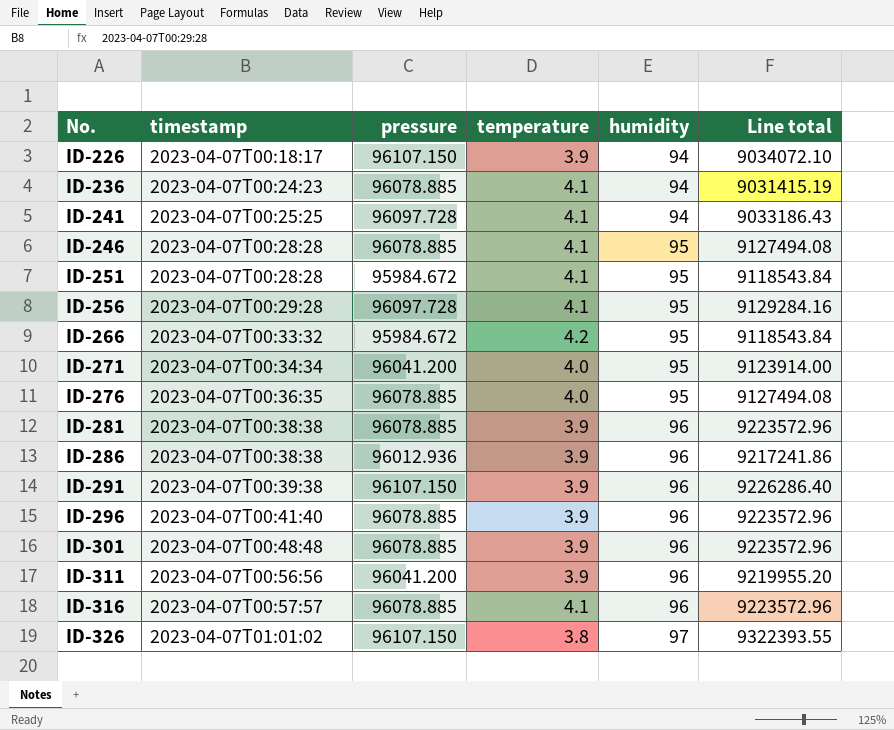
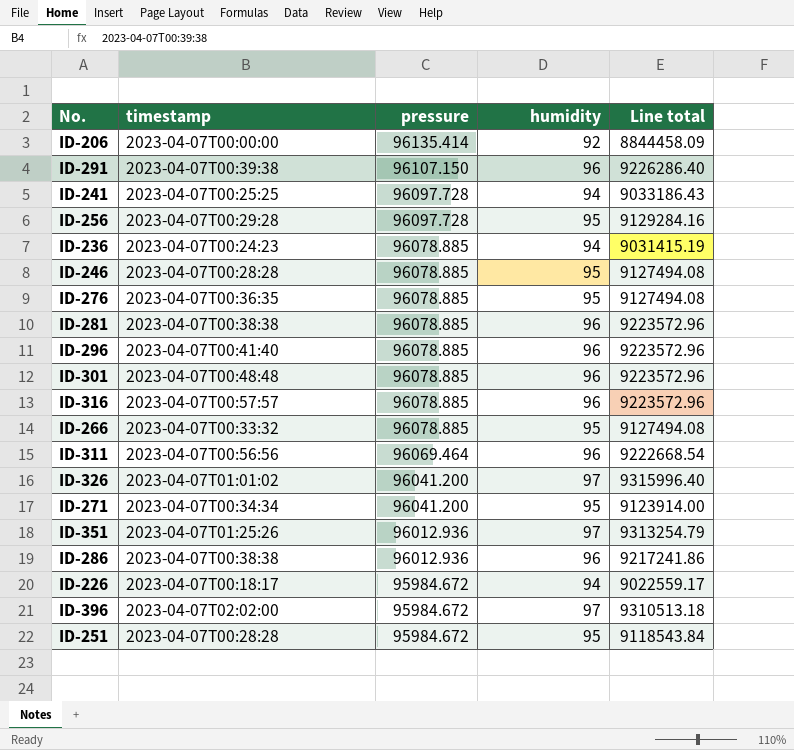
row order: No. ascending -> pressure descending
column temperature | position: 4 -> none
row ID-206: none -> 2023-04-07T00:00:00 | 96135.414 | 92 | 8844458.09
ID-266 | pressure: 95984.672 -> 96078.885
ID-266 | Line total: 9118543.84 -> 9127494.08
ID-311 | pressure: 96041.200 -> 96069.464
ID-311 | Line total: 9219955.20 -> 9222668.54
ID-326 | pressure: 96107.150 -> 96041.200
ID-326 | Line total: 9322393.55 -> 9315996.40
row ID-351: none -> 2023-04-07T01:25:26 | 96012.936 | 97 | 9313254.79
ID-226 | pressure: 96107.150 -> 95984.672
ID-226 | Line total: 9034072.10 -> 9022559.17
row ID-396: none -> 2023-04-07T02:02:00 | 95984.672 | 97 | 9310513.18

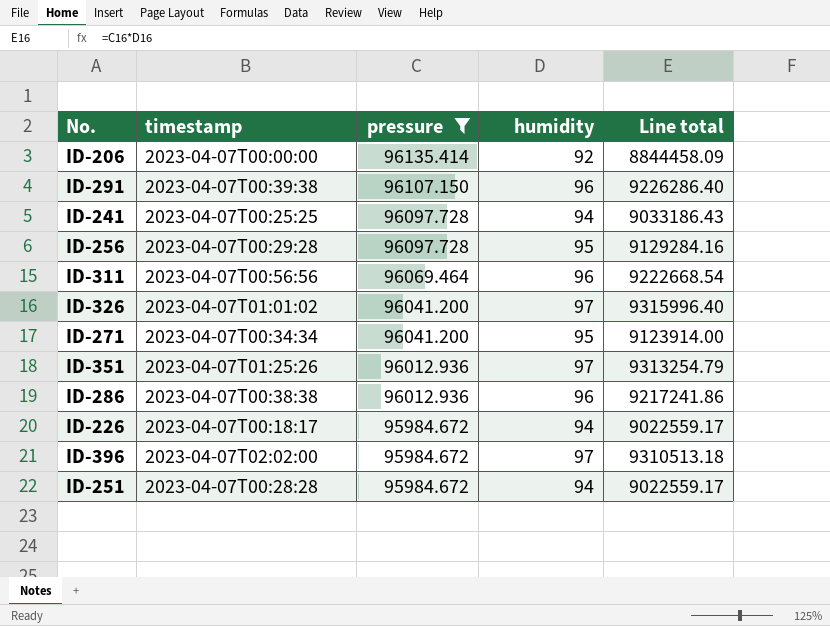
filter: none -> pressure != 96078.885
ID-251 | humidity: 95 -> 94
ID-251 | Line total: 9118543.84 -> 9022559.17

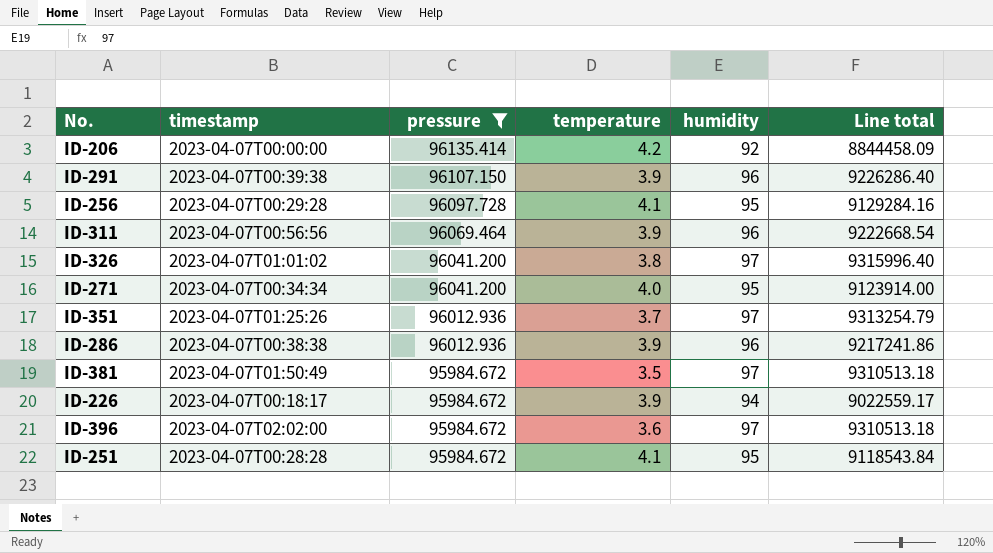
column temperature | position: none -> 4
row ID-241: 2023-04-07T00:25:25 | 96097.728 | 94 | 9033186.43 -> none
row ID-381: none -> 2023-04-07T01:50:49 | 95984.672 | 3.5 | 97 | 9310513.18
ID-251 | humidity: 94 -> 95
ID-251 | Line total: 9022559.17 -> 9118543.84

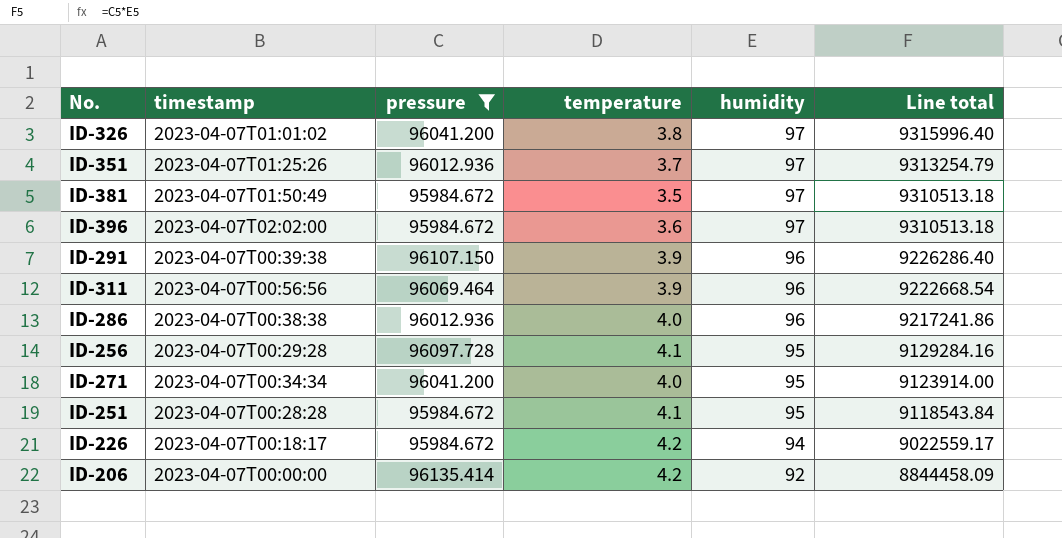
row order: pressure descending -> humidity descending
ID-286 | temperature: 3.9 -> 4.0
ID-226 | temperature: 3.9 -> 4.2

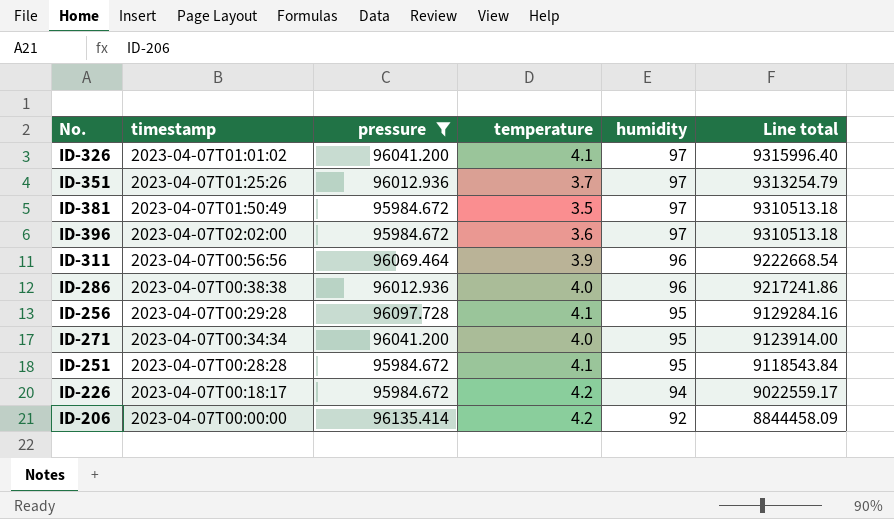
row ID-291: 2023-04-07T00:39:38 | 96107.150 | 3.9 | 96 | 9226286.40 -> none
ID-326 | temperature: 3.8 -> 4.1

